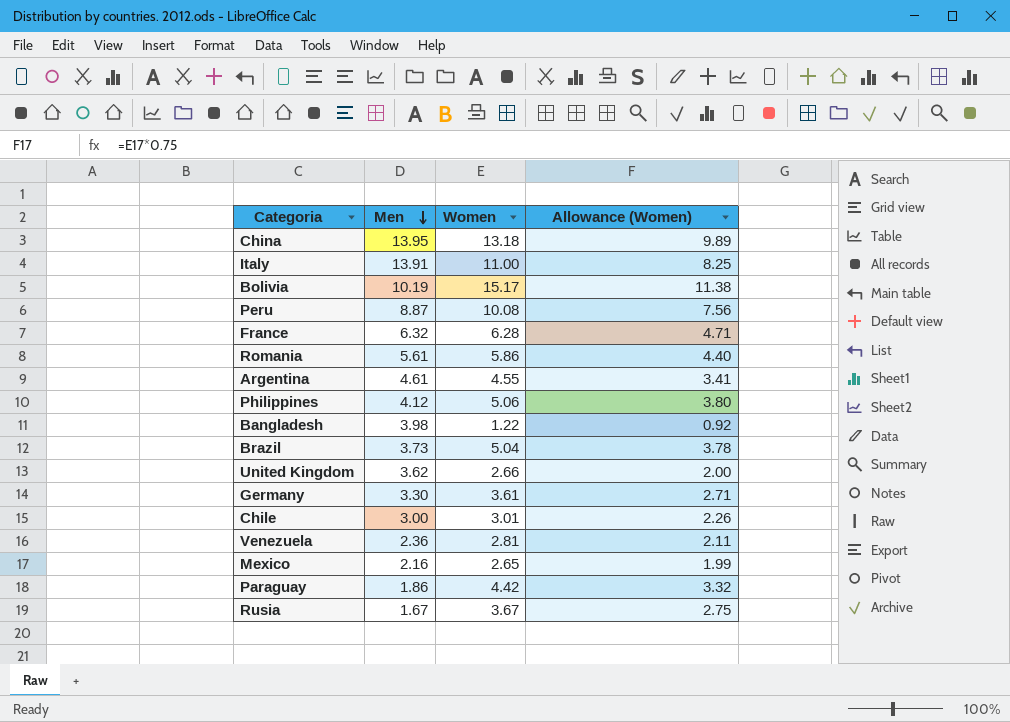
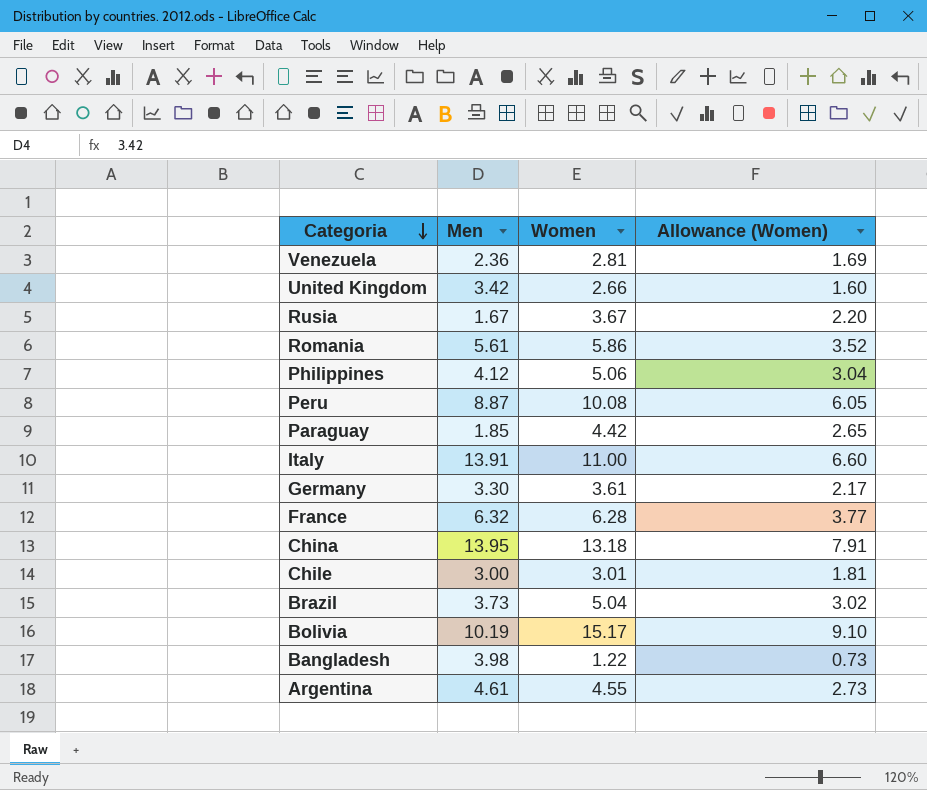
row order: Men descending -> Categoria descending
column Allowance (Women) | formula: [Women] * 0.75 -> [Women] * 0.6
row Mexico: 2.16 | 2.65 | 1.99 -> none
United Kingdom | Men: 3.62 -> 3.42
Paraguay | Men: 1.86 -> 1.85

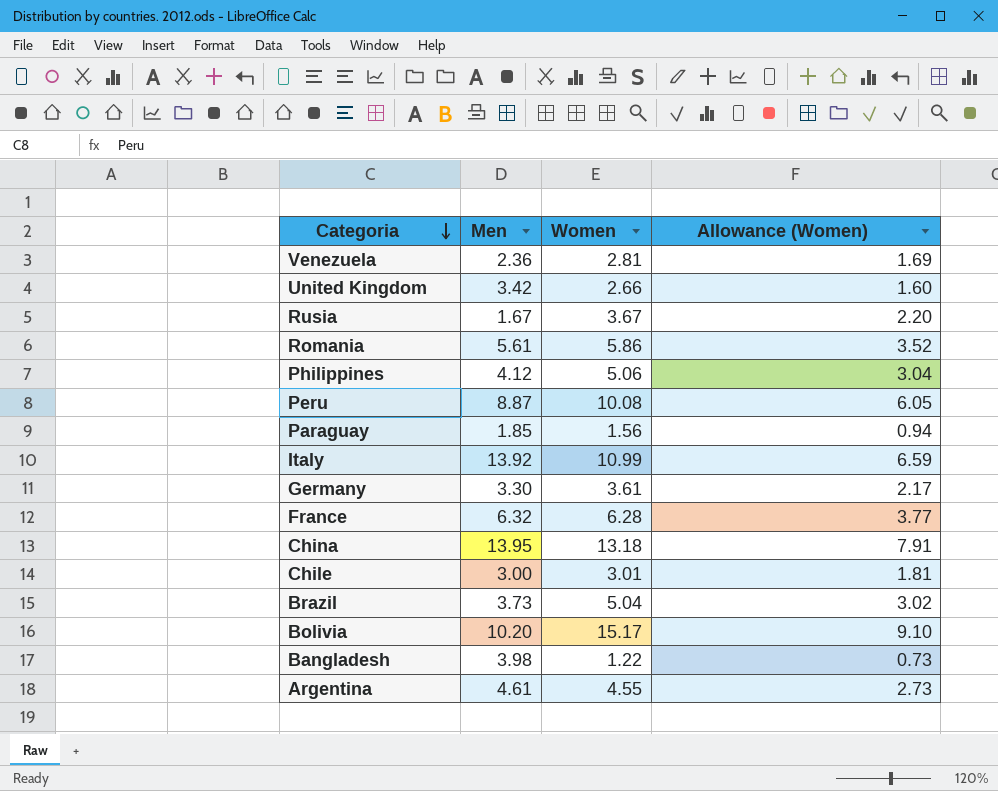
Paraguay | Women: 4.42 -> 1.56
Paraguay | Allowance (Women): 2.65 -> 0.94
Italy | Men: 13.91 -> 13.92
Italy | Women: 11.00 -> 10.99
Italy | Allowance (Women): 6.60 -> 6.59
Bolivia | Men: 10.19 -> 10.20

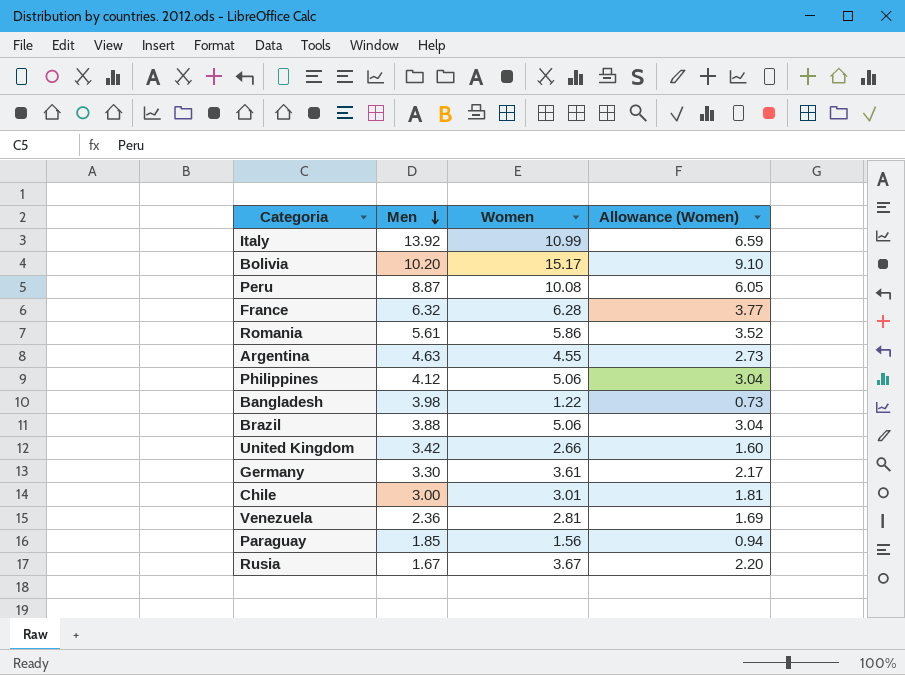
row order: Categoria descending -> Men descending
row China: 13.95 | 13.18 | 7.91 -> none
Argentina | Men: 4.61 -> 4.63
Brazil | Men: 3.73 -> 3.88
Brazil | Women: 5.04 -> 5.06
Brazil | Allowance (Women): 3.02 -> 3.04

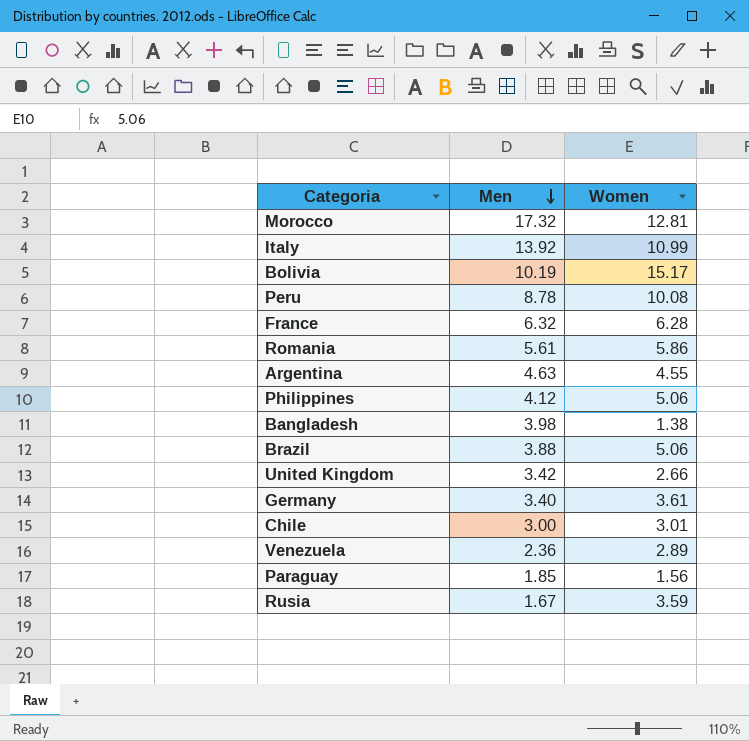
column Allowance (Women) | formula: [Women] * 0.6 -> none
row Morocco: none -> 17.32 | 12.81
Bolivia | Men: 10.20 -> 10.19
Peru | Men: 8.87 -> 8.78
Bangladesh | Women: 1.22 -> 1.38
Germany | Men: 3.30 -> 3.40
Venezuela | Women: 2.81 -> 2.89
Rusia | Women: 3.67 -> 3.59

